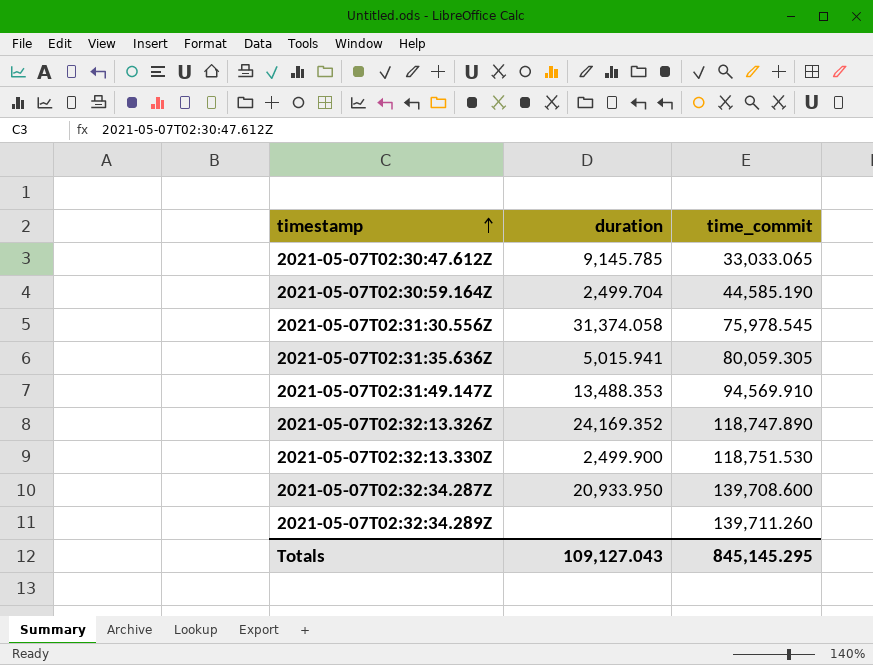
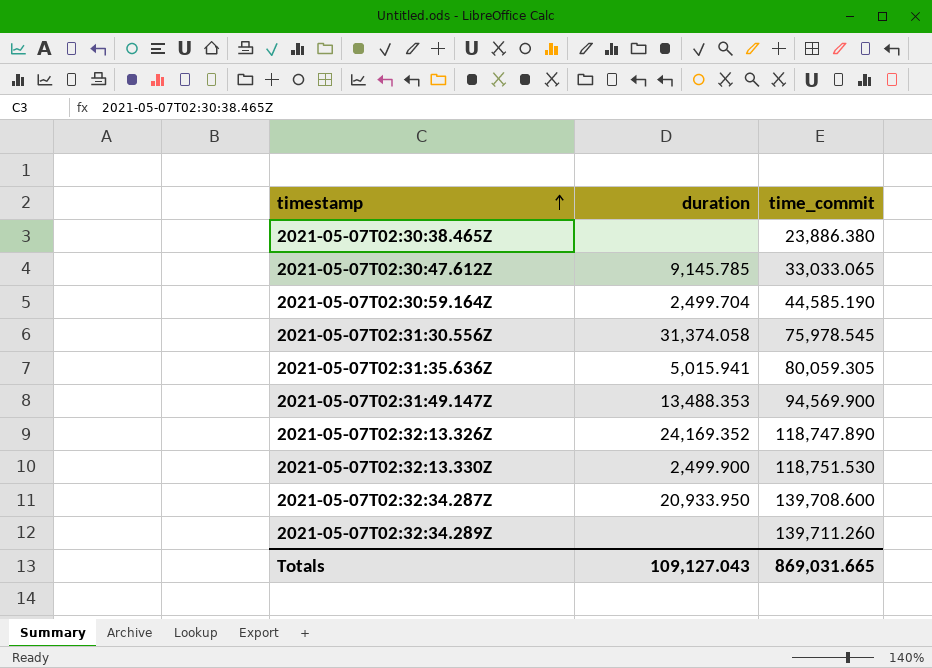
row 2021-05-07T02:30:38.465Z: none -> none | 23,886.380
2021-05-07T02:31:49.147Z | time_commit: 94,569.910 -> 94,569.900
Totals | time_commit: 845,145.295 -> 869,031.665

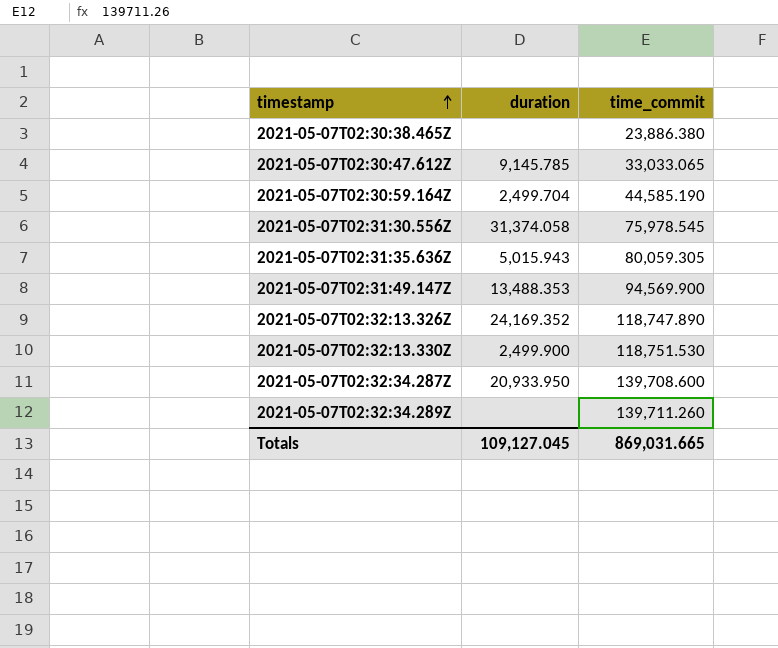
2021-05-07T02:31:35.636Z | duration: 5,015.941 -> 5,015.943
Totals | duration: 109,127.043 -> 109,127.045

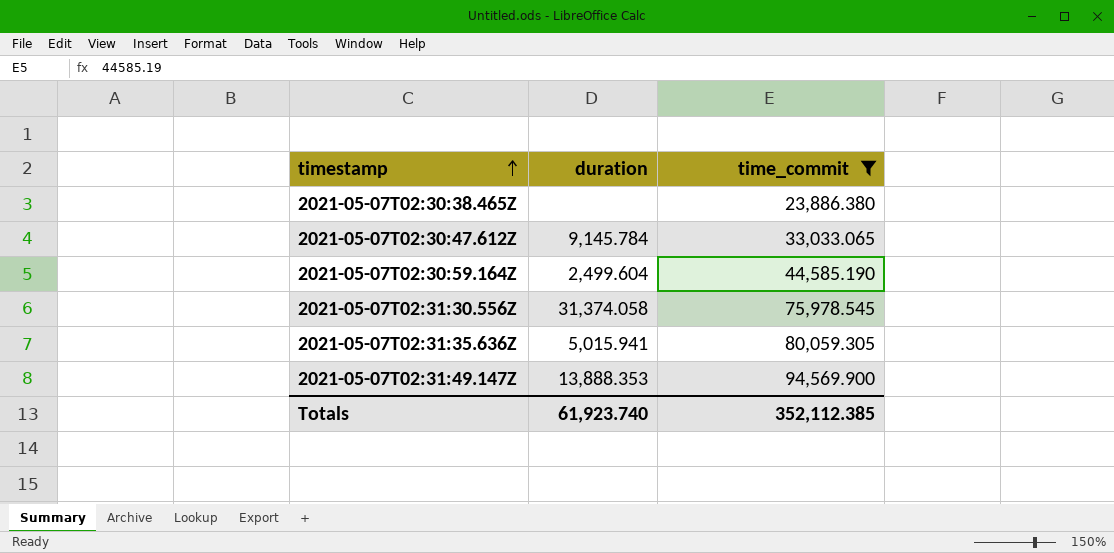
filter: none -> time_commit <= 94,569.900
2021-05-07T02:30:47.612Z | duration: 9,145.785 -> 9,145.784
2021-05-07T02:30:59.164Z | duration: 2,499.704 -> 2,499.604
2021-05-07T02:31:35.636Z | duration: 5,015.943 -> 5,015.941
2021-05-07T02:31:49.147Z | duration: 13,488.353 -> 13,888.353
Totals | duration: 109,127.045 -> 61,923.740
Totals | time_commit: 869,031.665 -> 352,112.385

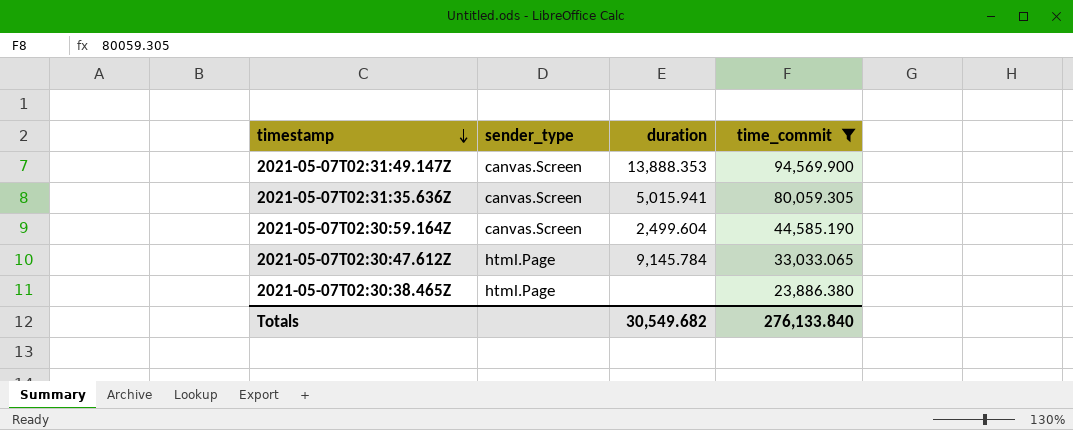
row order: timestamp ascending -> timestamp descending
column sender_type | position: none -> 2
row 2021-05-07T02:31:30.556Z: 31,374.058 | 75,978.545 -> none
Totals | duration: 61,923.740 -> 30,549.682
Totals | time_commit: 352,112.385 -> 276,133.840

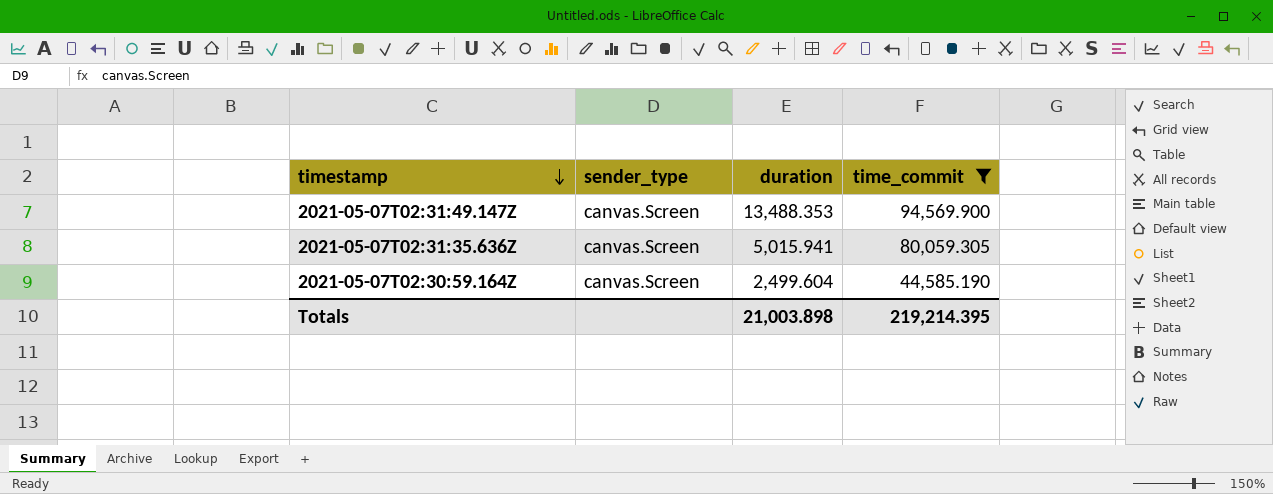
row 2021-05-07T02:30:47.612Z: html.Page | 9,145.784 | 33,033.065 -> none
row 2021-05-07T02:30:38.465Z: html.Page | none | 23,886.380 -> none
2021-05-07T02:31:49.147Z | duration: 13,888.353 -> 13,488.353
Totals | duration: 30,549.682 -> 21,003.898
Totals | time_commit: 276,133.840 -> 219,214.395

